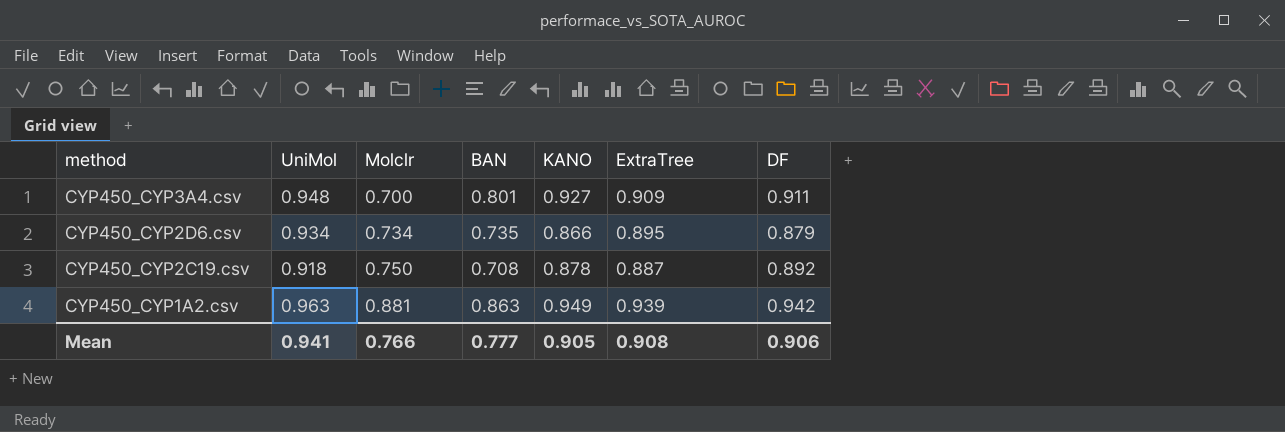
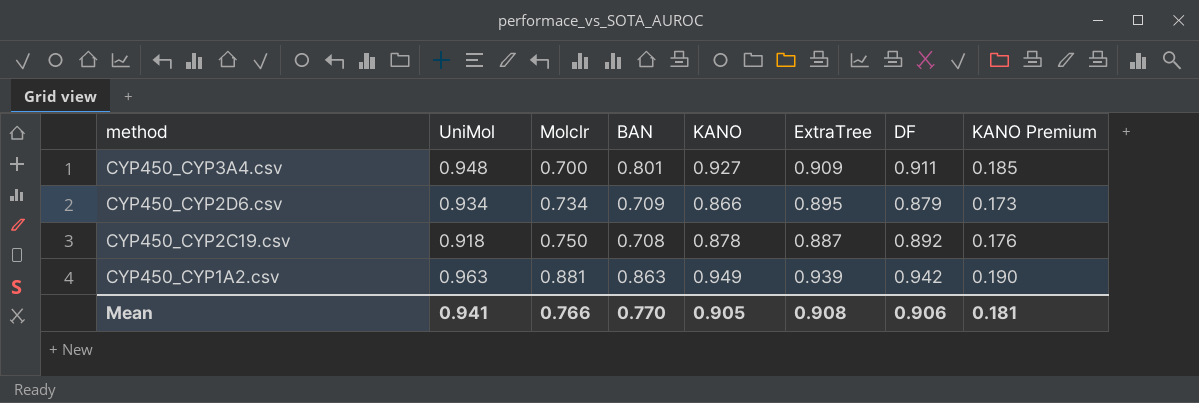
column KANO Premium | formula: none -> [KANO] * 0.2
CYP450_CYP2D6.csv | BAN: 0.735 -> 0.709
Mean | BAN: 0.777 -> 0.770

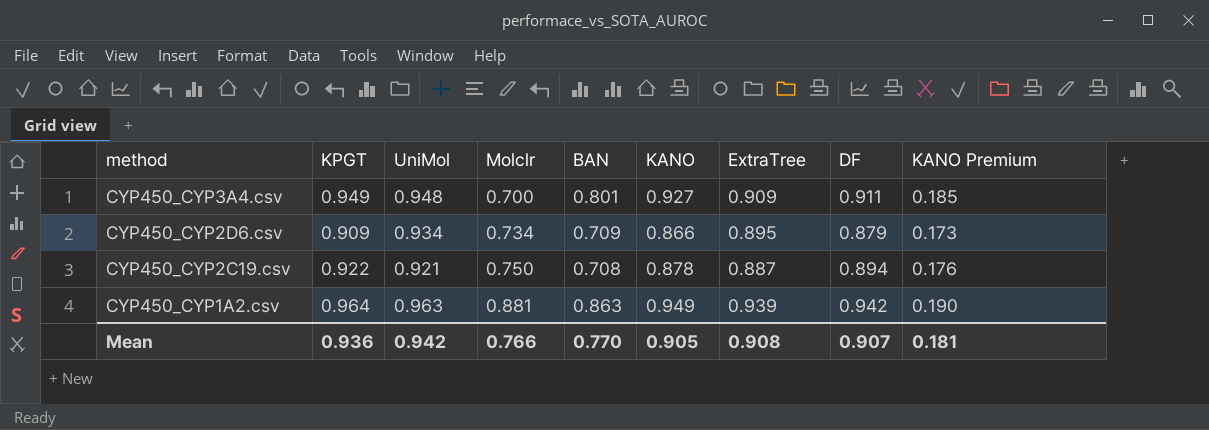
column KPGT | position: none -> 2
CYP450_CYP2C19.csv | UniMol: 0.918 -> 0.921
CYP450_CYP2C19.csv | DF: 0.892 -> 0.894
Mean | UniMol: 0.941 -> 0.942
Mean | DF: 0.906 -> 0.907

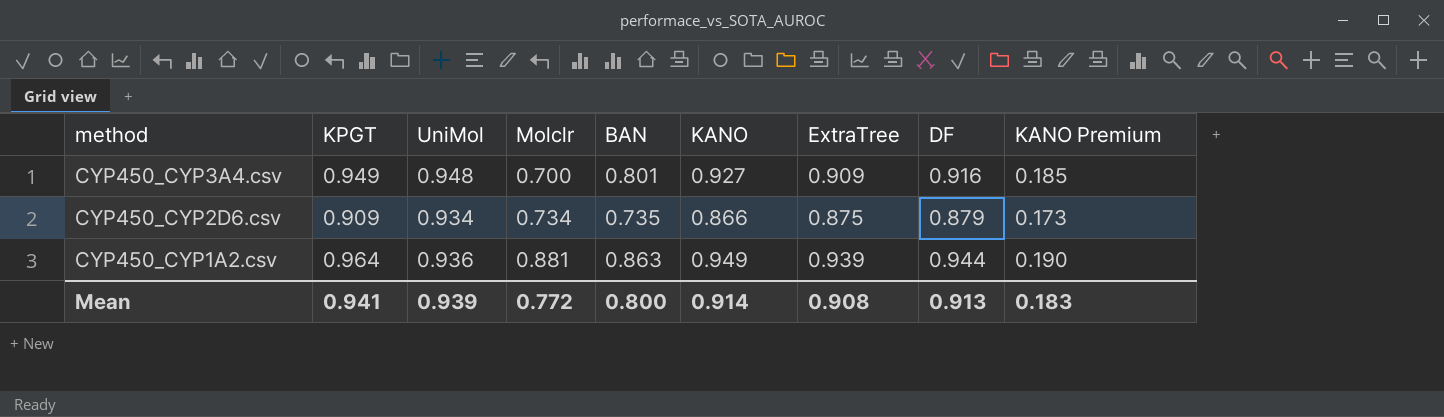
row CYP450_CYP2C19.csv: 0.922 | 0.921 | 0.750 | 0.708 | 0.878 | 0.887 | 0.894 | 0.176 -> none
CYP450_CYP3A4.csv | DF: 0.911 -> 0.916
CYP450_CYP2D6.csv | BAN: 0.709 -> 0.735
CYP450_CYP2D6.csv | ExtraTree: 0.895 -> 0.875
CYP450_CYP1A2.csv | UniMol: 0.963 -> 0.936
CYP450_CYP1A2.csv | DF: 0.942 -> 0.944
Mean | KPGT: 0.936 -> 0.941
Mean | UniMol: 0.942 -> 0.939
Mean | Molclr: 0.766 -> 0.772
Mean | BAN: 0.770 -> 0.800
Mean | KANO: 0.905 -> 0.914
Mean | DF: 0.907 -> 0.913
Mean | KANO Premium: 0.181 -> 0.183

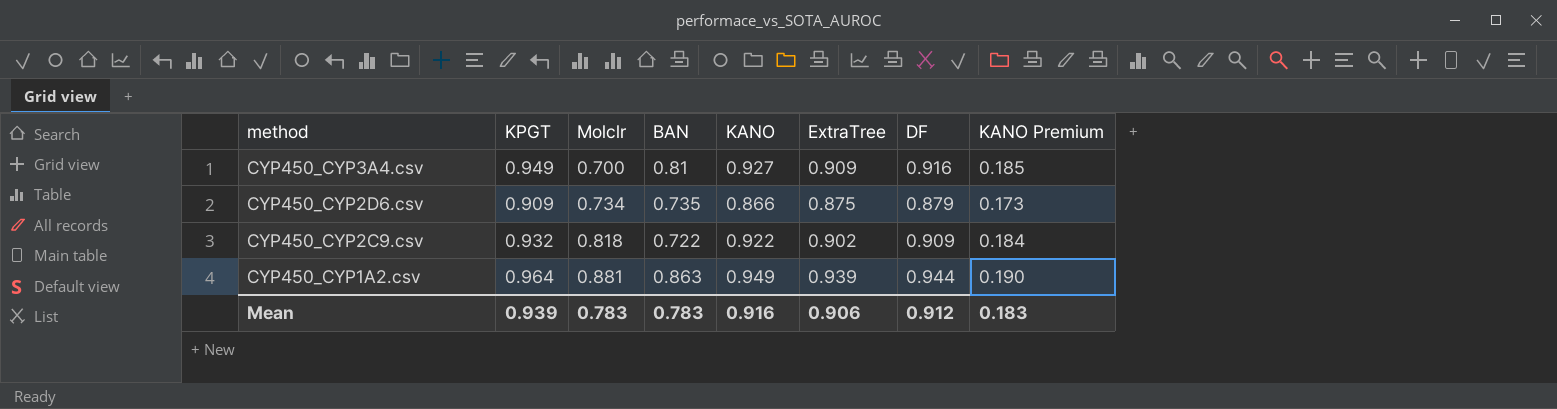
column UniMol | position: 3 -> none
CYP450_CYP3A4.csv | BAN: 0.801 -> 0.81
row CYP450_CYP2C9.csv: none -> 0.932 | 0.818 | 0.722 | 0.922 | 0.902 | 0.909 | 0.184
Mean | KPGT: 0.941 -> 0.939
Mean | Molclr: 0.772 -> 0.783
Mean | BAN: 0.800 -> 0.783
Mean | KANO: 0.914 -> 0.916
Mean | ExtraTree: 0.908 -> 0.906
Mean | DF: 0.913 -> 0.912

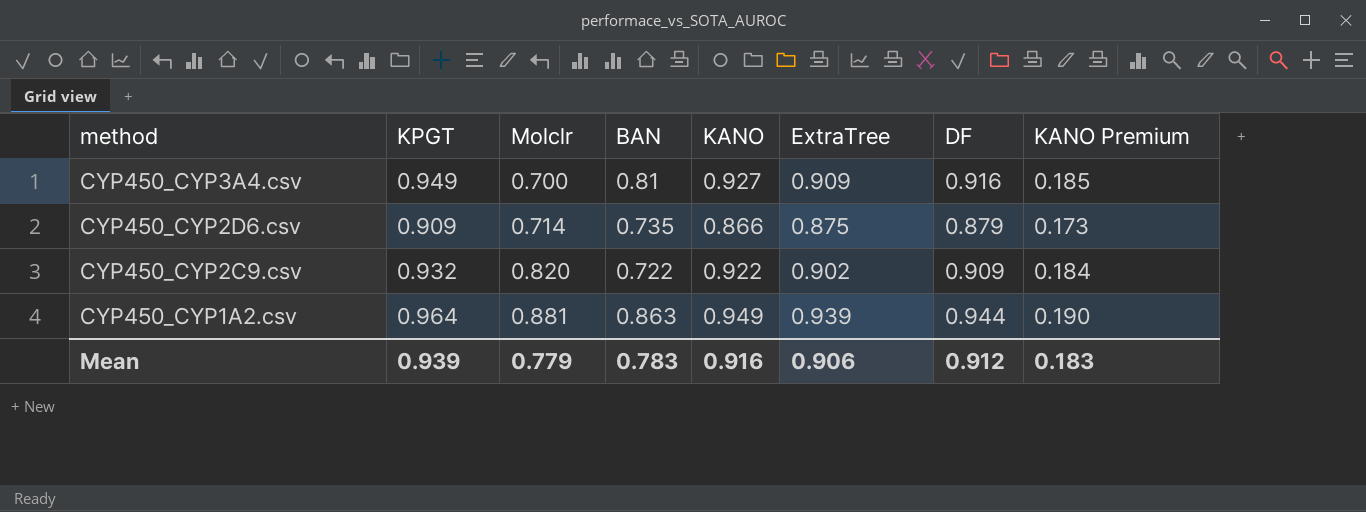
CYP450_CYP2D6.csv | Molclr: 0.734 -> 0.714
CYP450_CYP2C9.csv | Molclr: 0.818 -> 0.820
Mean | Molclr: 0.783 -> 0.779

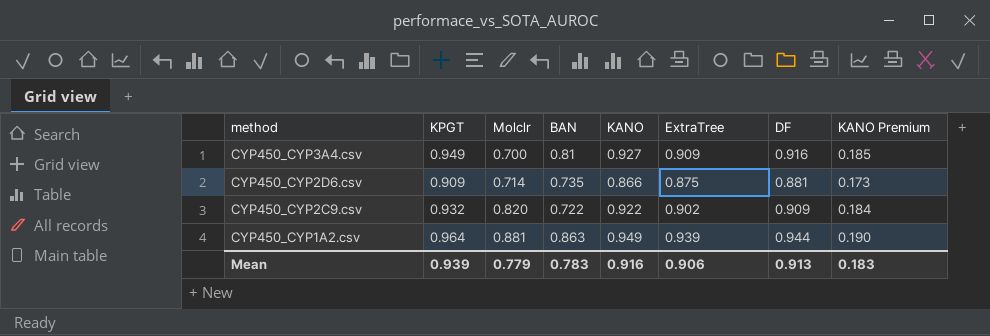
CYP450_CYP2D6.csv | DF: 0.879 -> 0.881
Mean | DF: 0.912 -> 0.913

